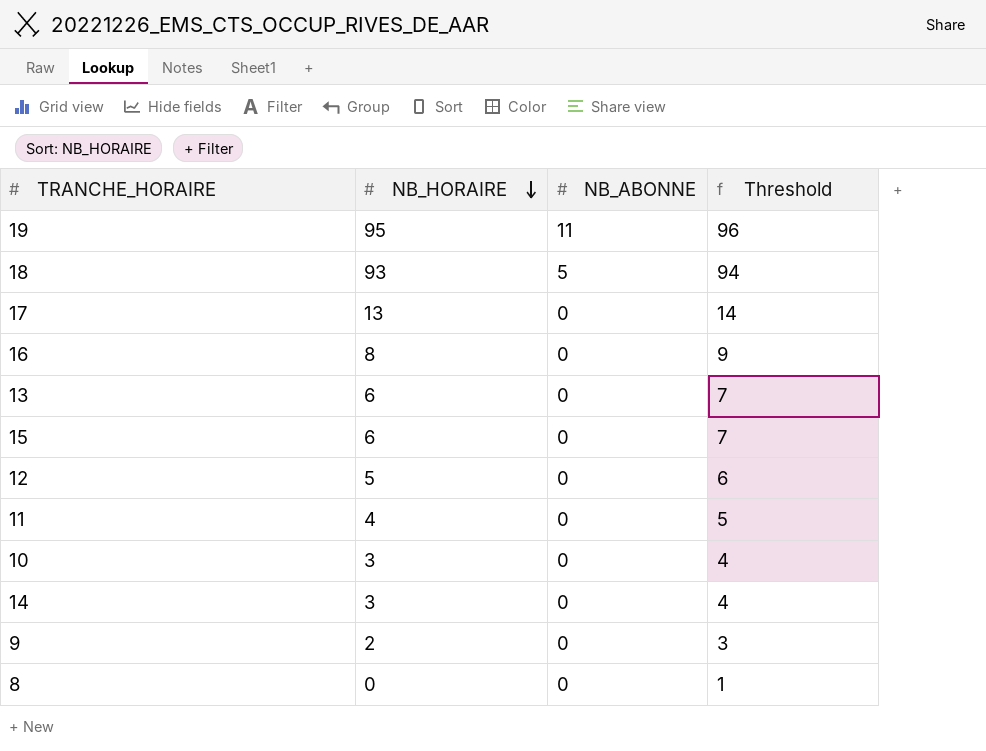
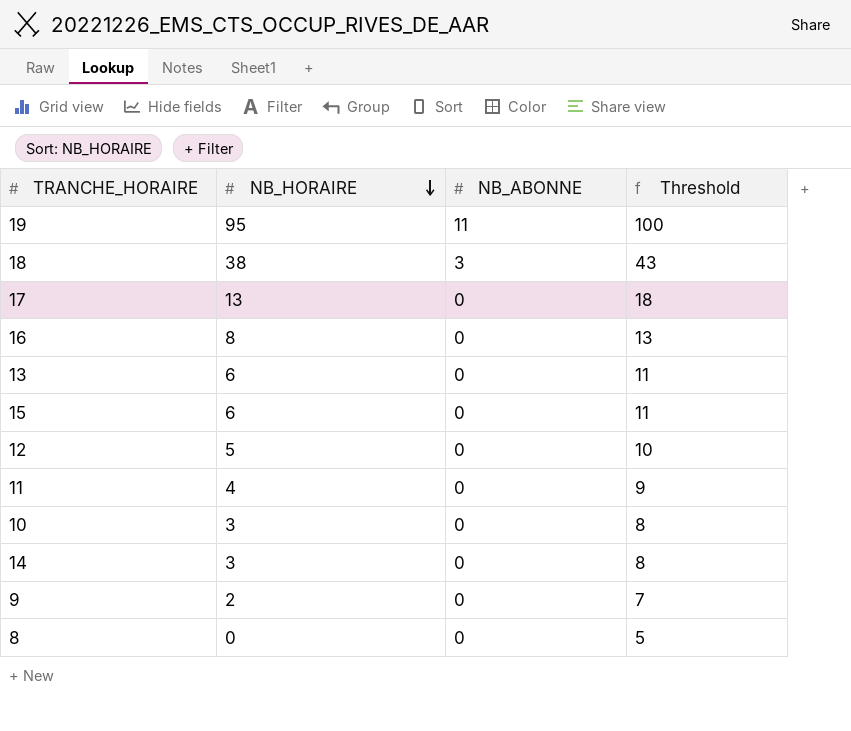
column Threshold | formula: [NB_HORAIRE] + 1 -> [NB_HORAIRE] + 5
18 | NB_HORAIRE: 93 -> 38
18 | NB_ABONNE: 5 -> 3

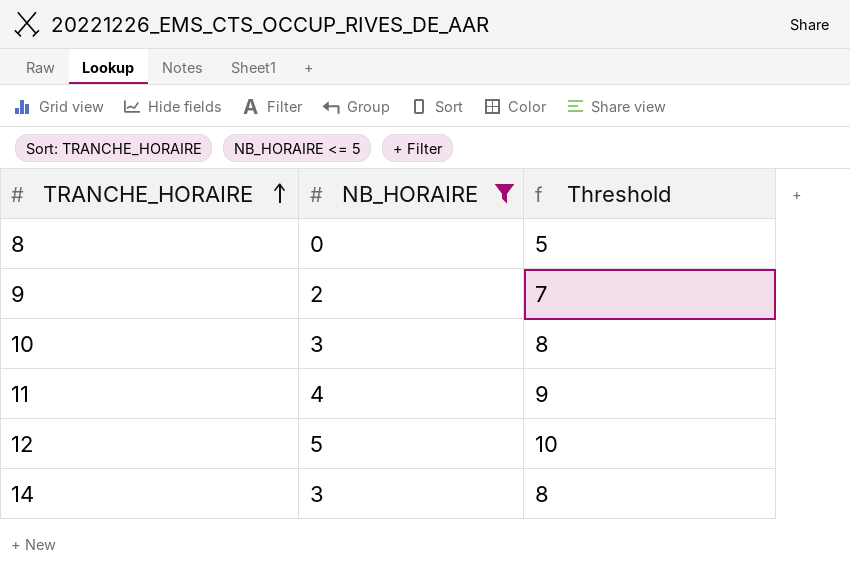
filter: none -> NB_HORAIRE <= 5
row order: NB_HORAIRE descending -> TRANCHE_HORAIRE ascending
column NB_ABONNE | position: 3 -> none

